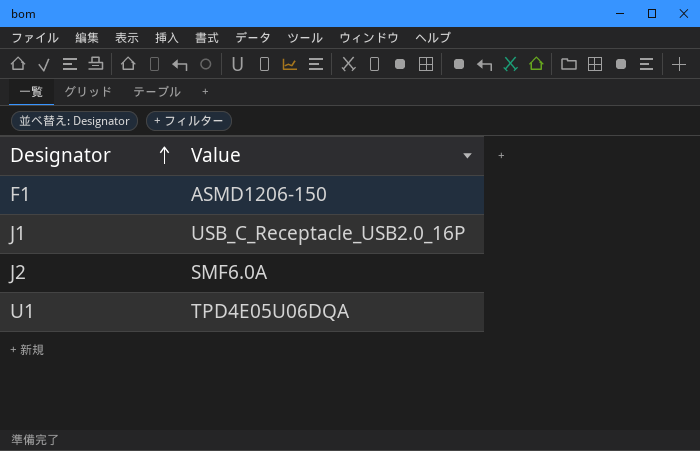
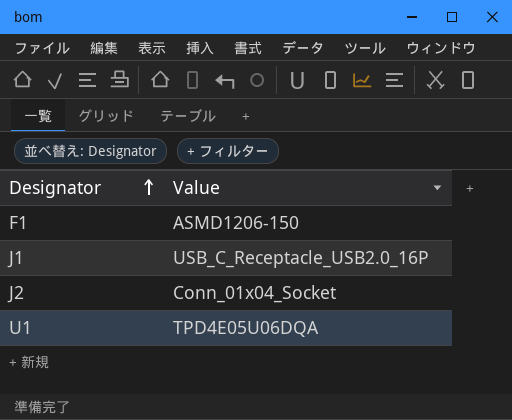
J2 | Value: SMF6.0A -> Conn_01x04_Socket

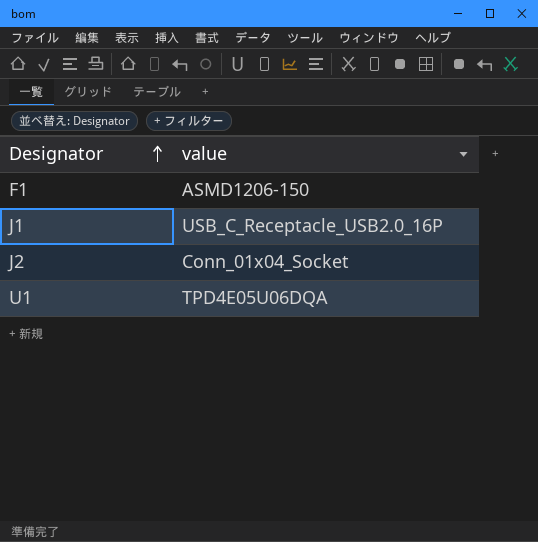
column name: Value -> value

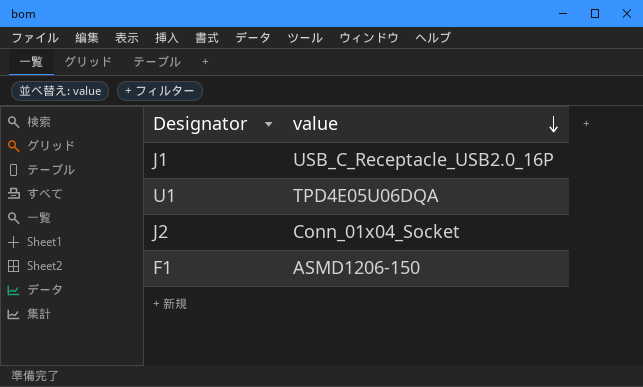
row order: Designator ascending -> value descending

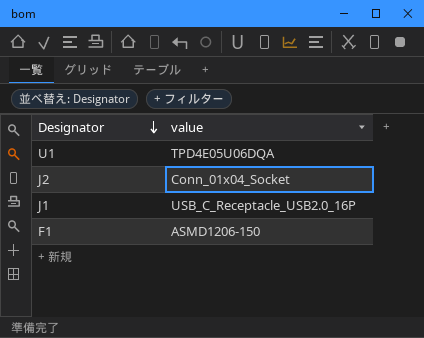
row order: value descending -> Designator descending

